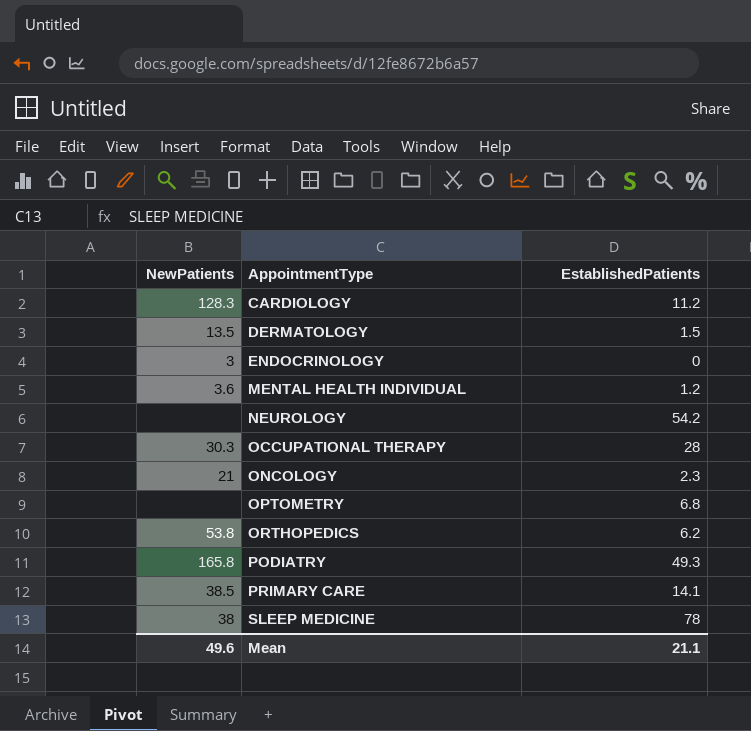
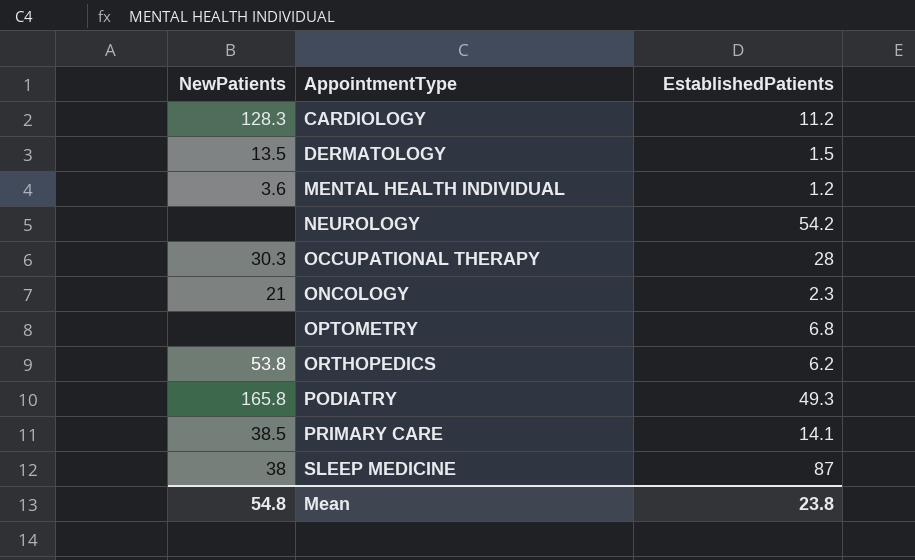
row ENDOCRINOLOGY: 3 | 0 -> none
SLEEP MEDICINE | EstablishedPatients: 78 -> 87
Mean | NewPatients: 49.6 -> 54.8
Mean | EstablishedPatients: 21.1 -> 23.8

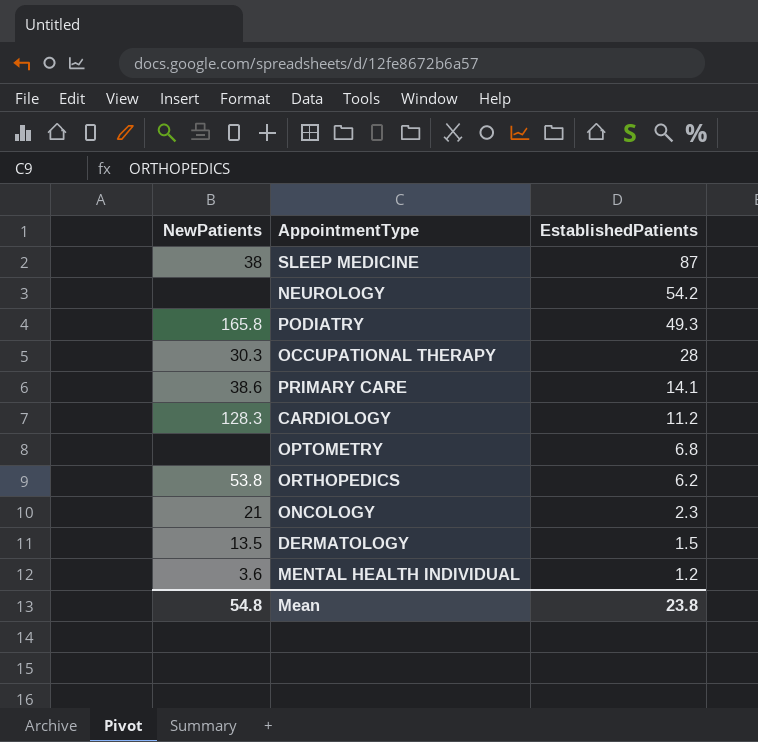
row order: AppointmentType ascending -> EstablishedPatients descending
PRIMARY CARE | NewPatients: 38.5 -> 38.6

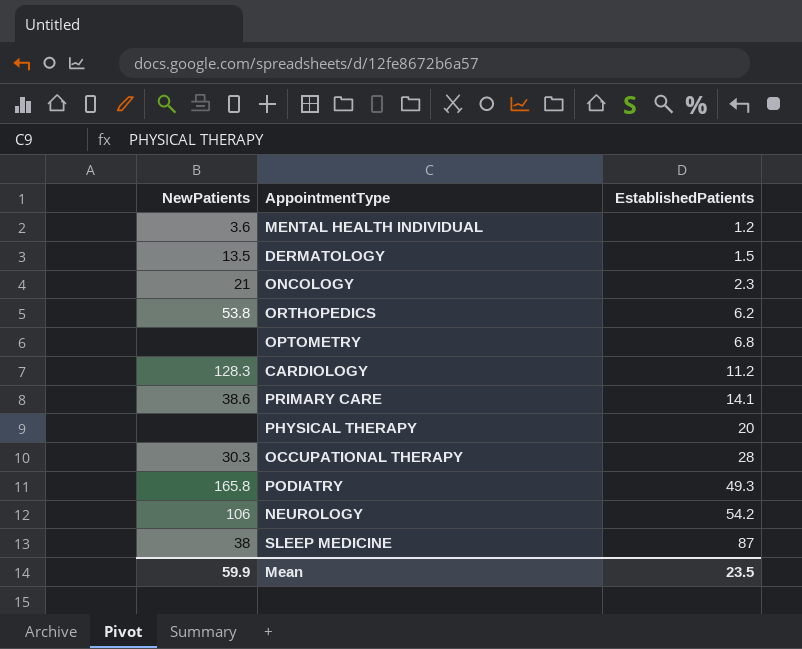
row order: EstablishedPatients descending -> EstablishedPatients ascending
row PHYSICAL THERAPY: none -> none | 20
NEUROLOGY | NewPatients: none -> 106
Mean | NewPatients: 54.8 -> 59.9
Mean | EstablishedPatients: 23.8 -> 23.5

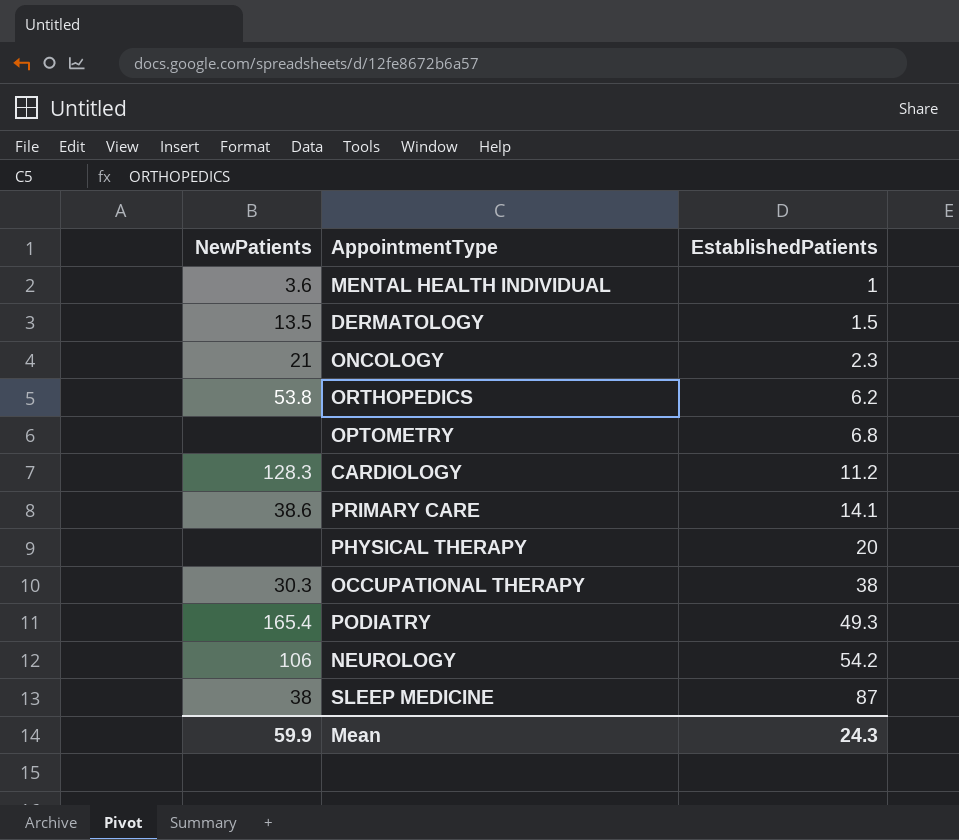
MENTAL HEALTH INDIVIDUAL | EstablishedPatients: 1.2 -> 1
OCCUPATIONAL THERAPY | EstablishedPatients: 28 -> 38
PODIATRY | NewPatients: 165.8 -> 165.4
Mean | EstablishedPatients: 23.5 -> 24.3

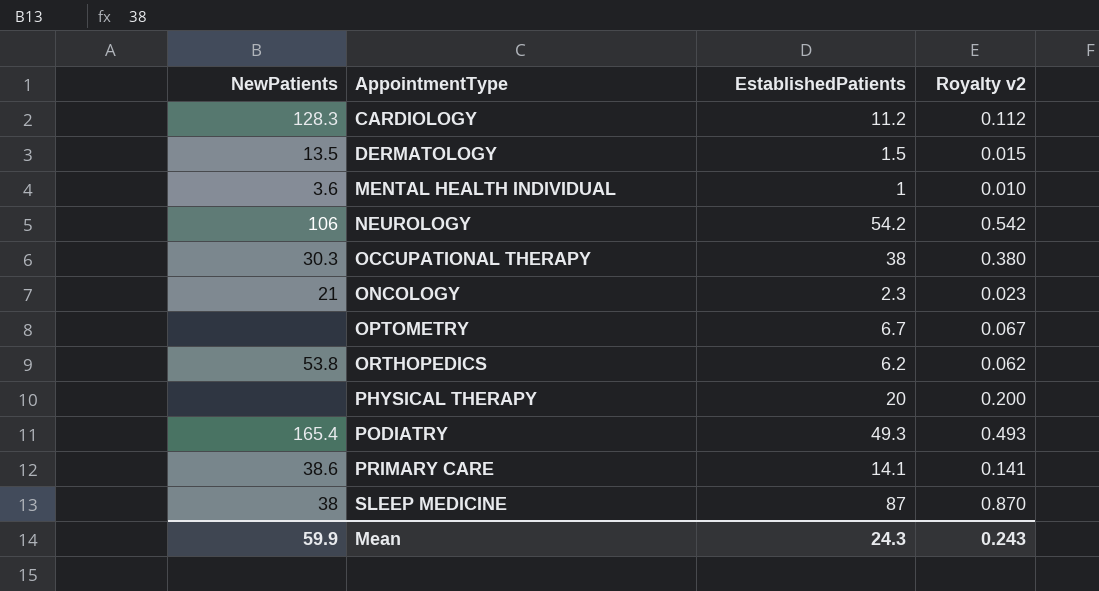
row order: EstablishedPatients ascending -> AppointmentType ascending
column Royalty v2 | formula: none -> [EstablishedPatients] * 0.01
OPTOMETRY | EstablishedPatients: 6.8 -> 6.7

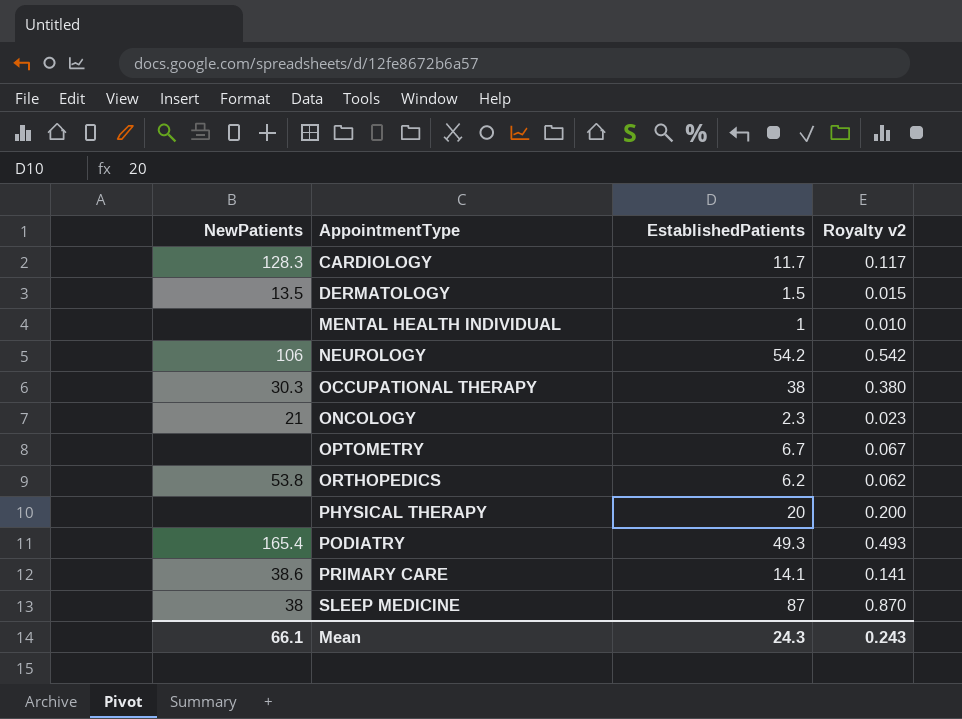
CARDIOLOGY | EstablishedPatients: 11.2 -> 11.7
CARDIOLOGY | Royalty v2: 0.112 -> 0.117
MENTAL HEALTH INDIVIDUAL | NewPatients: 3.6 -> none
Mean | NewPatients: 59.9 -> 66.1

